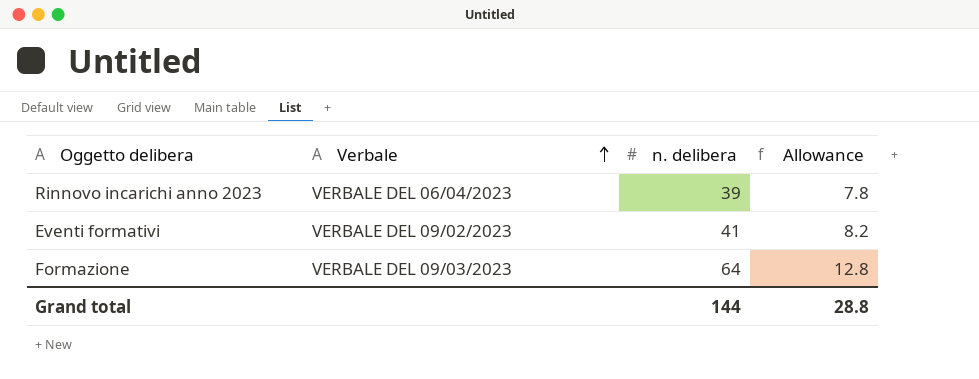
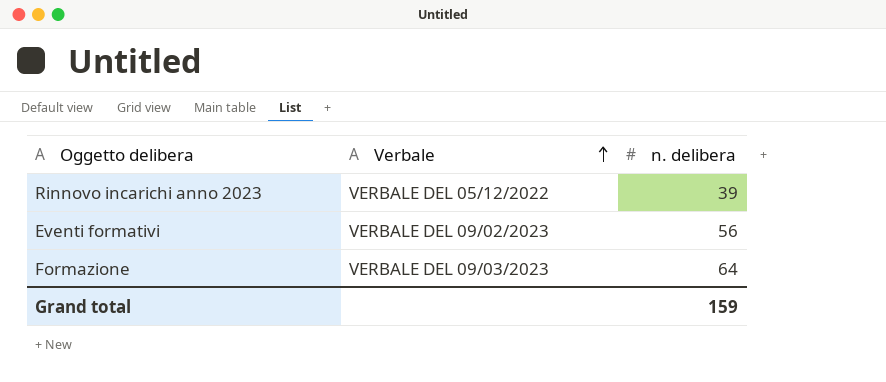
column Allowance | formula: [n. delibera] * 0.2 -> none
Rinnovo incarichi anno 2023 | Verbale: VERBALE DEL 06/04/2023 -> VERBALE DEL 05/12/2022
Eventi formativi | n. delibera: 41 -> 56
Grand total | n. delibera: 144 -> 159

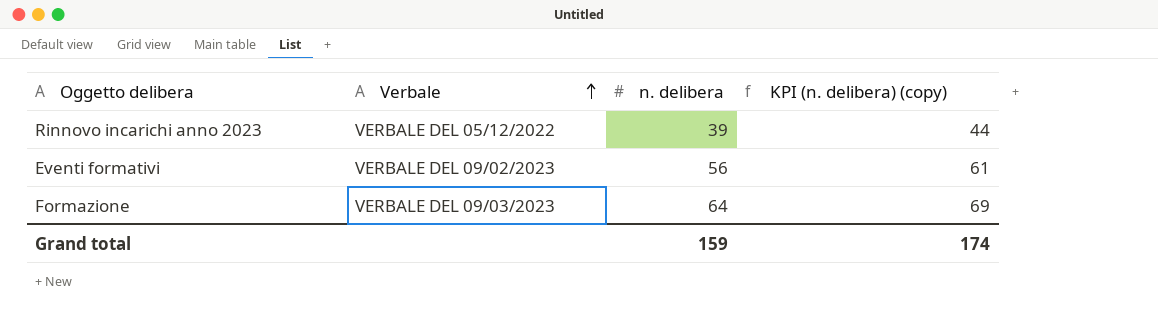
column KPI (n. delibera) (copy) | formula: none -> [n. delibera] + 5

